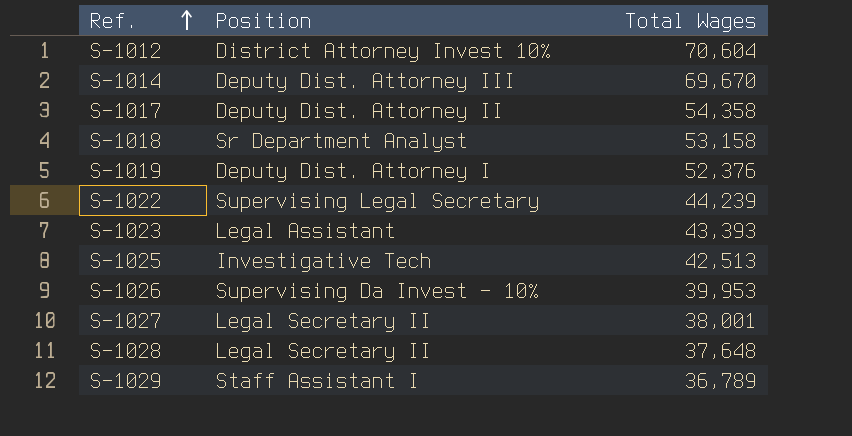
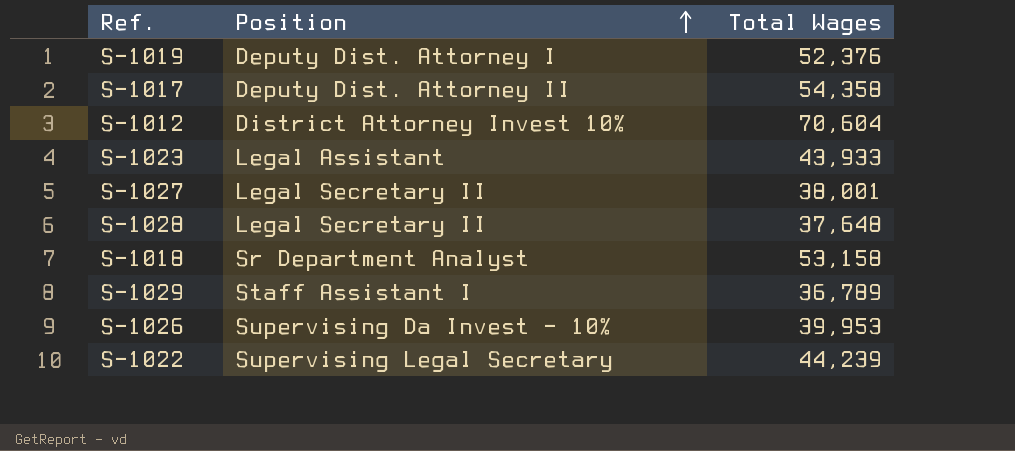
row order: Ref. ascending -> Position ascending
row S-1014: Deputy Dist. Attorney III | 69,670 -> none
row S-1025: Investigative Tech | 42,513 -> none
S-1023 | Total Wages: 43,393 -> 43,933

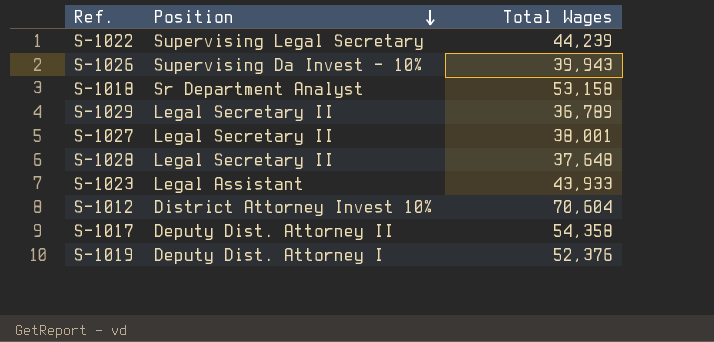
row order: Position ascending -> Position descending
S-1026 | Total Wages: 39,953 -> 39,943
S-1029 | Position: Staff Assistant I -> Legal Secretary II

